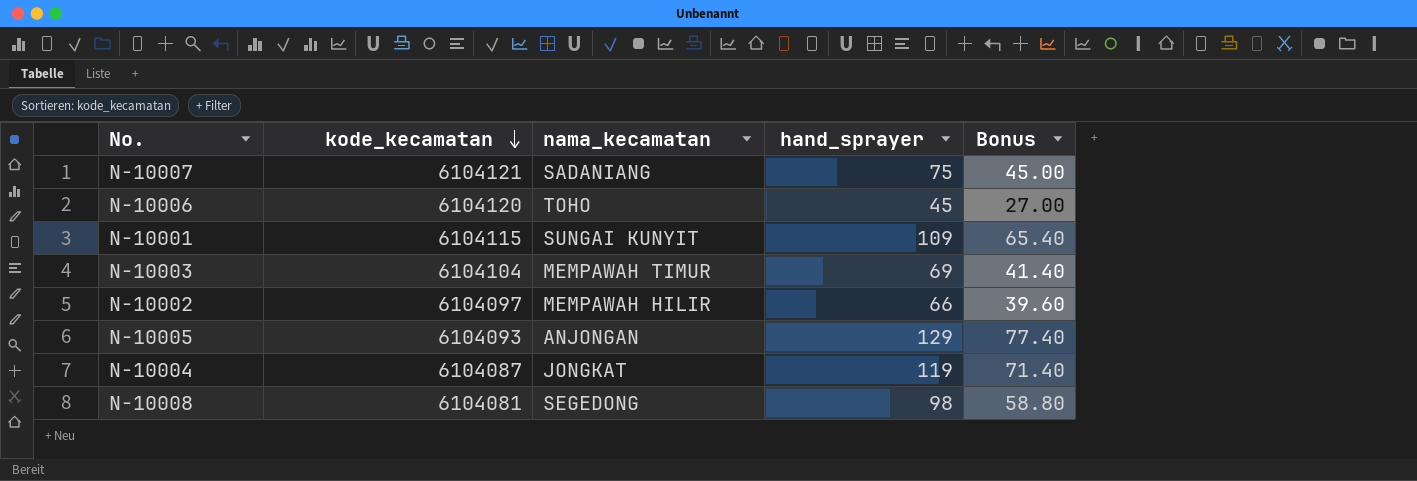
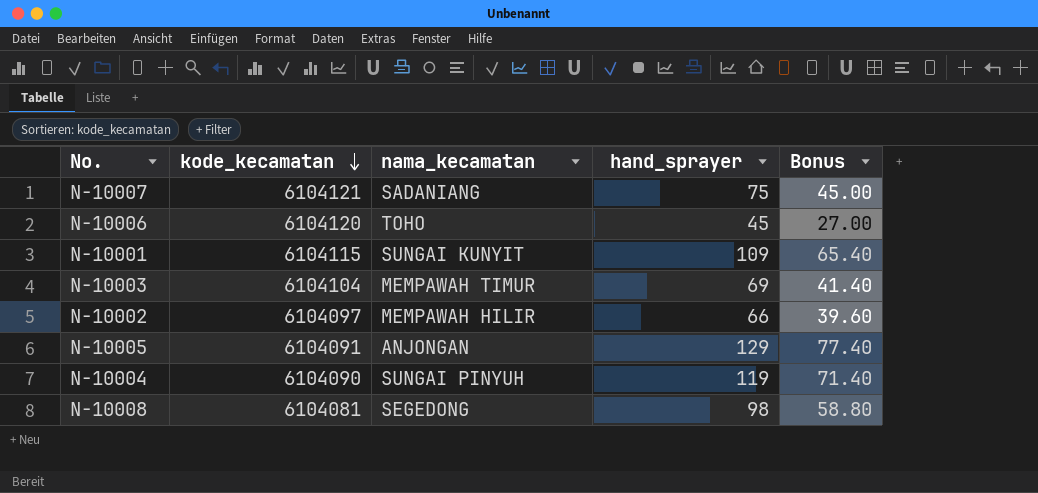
N-10005 | kode_kecamatan: 6104093 -> 6104091
N-10004 | kode_kecamatan: 6104087 -> 6104090
N-10004 | nama_kecamatan: JONGKAT -> SUNGAI PINYUH

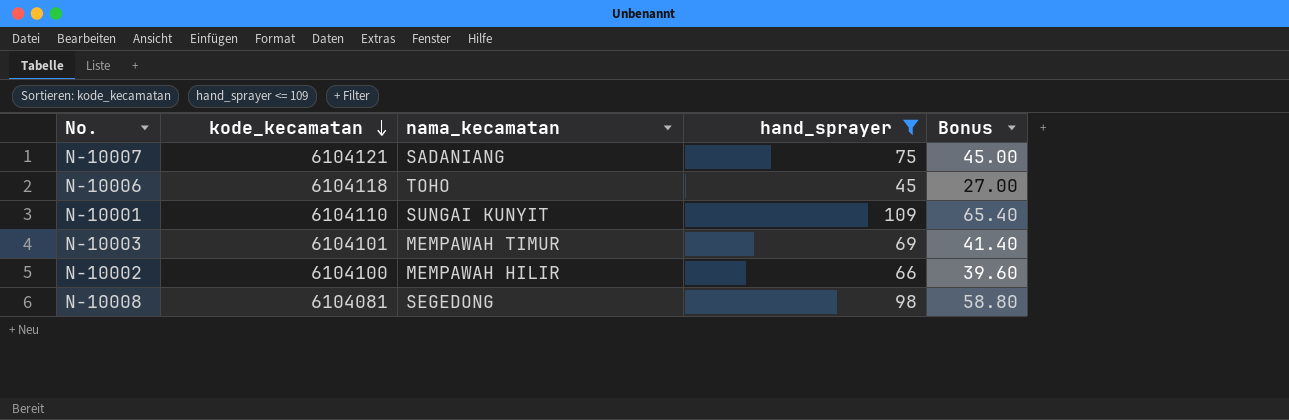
filter: none -> hand_sprayer <= 109
N-10006 | kode_kecamatan: 6104120 -> 6104118
N-10001 | kode_kecamatan: 6104115 -> 6104110
N-10003 | kode_kecamatan: 6104104 -> 6104101
N-10002 | kode_kecamatan: 6104097 -> 6104100

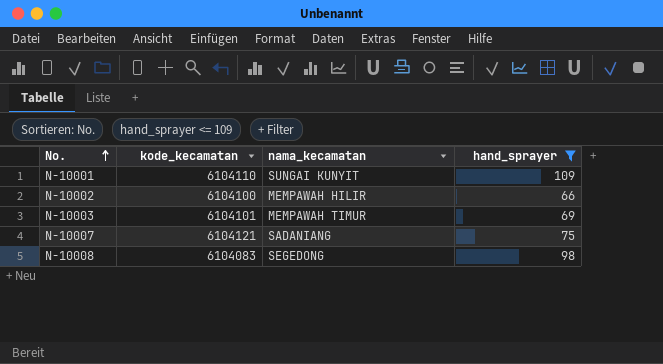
row order: kode_kecamatan descending -> No. ascending
column Bonus | formula: [hand_sprayer] * 0.6 -> none
row N-10006: 6104118 | TOHO | 45 | 27.00 -> none
N-10008 | kode_kecamatan: 6104081 -> 6104083

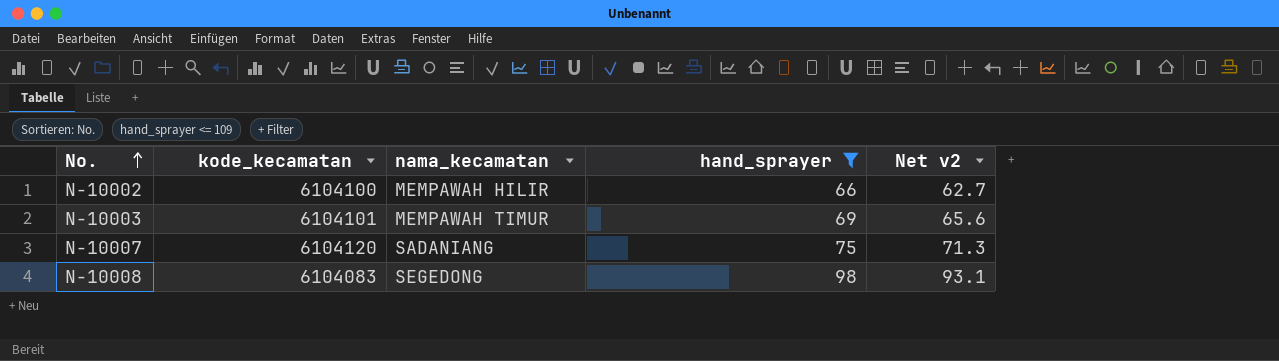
column Net v2 | formula: none -> [hand_sprayer] * 0.95
row N-10001: 6104110 | SUNGAI KUNYIT | 109 -> none
N-10007 | kode_kecamatan: 6104121 -> 6104120

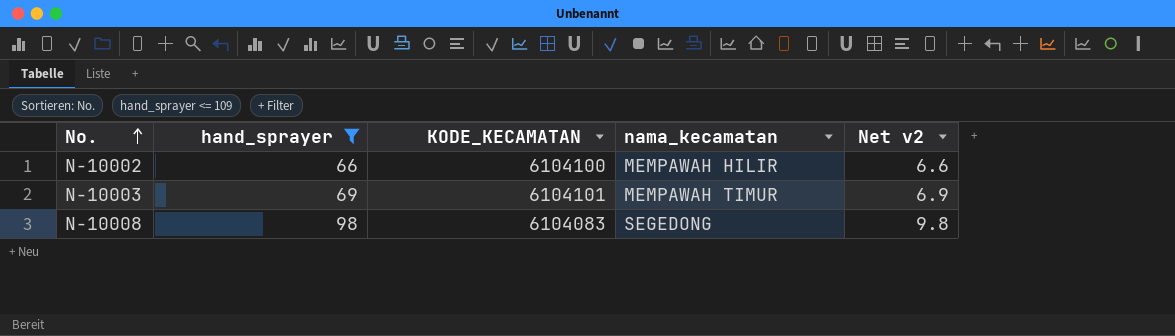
column hand_sprayer | position: 4 -> 2
column name: kode_kecamatan -> KODE_KECAMATAN
column Net v2 | formula: [hand_sprayer] * 0.95 -> [hand_sprayer] * 0.1
row N-10007: 6104120 | SADANIANG | 75 | 71.3 -> none

